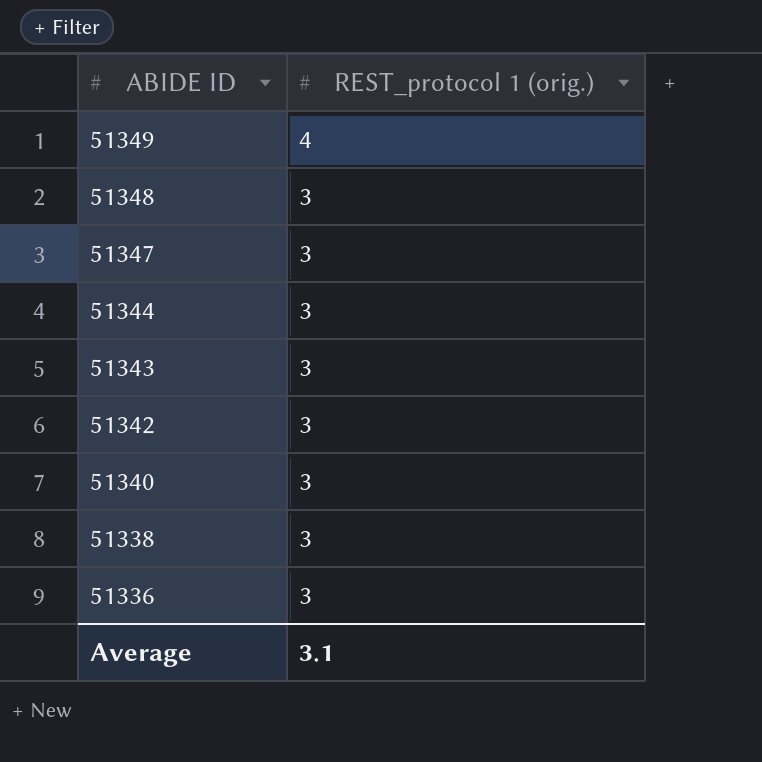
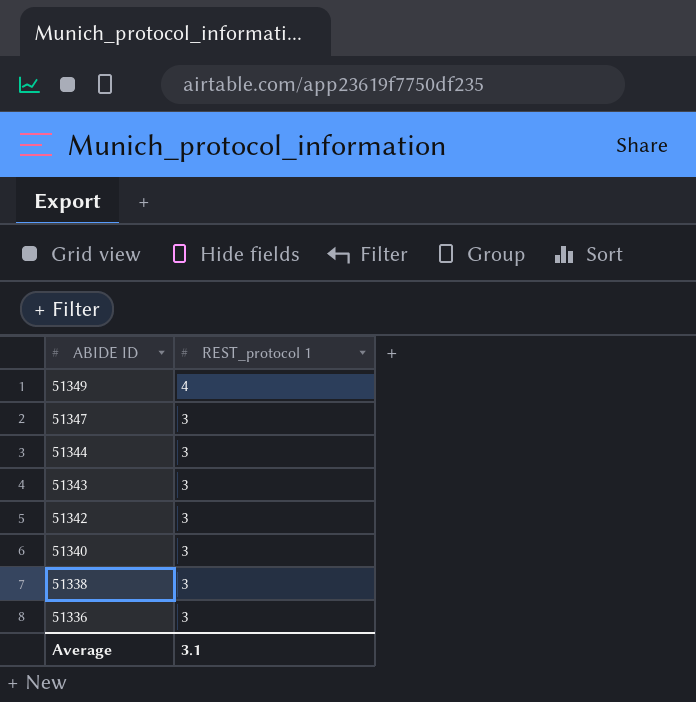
column name: REST_protocol 1 (orig.) -> REST_protocol 1
row 51348: 3 -> none

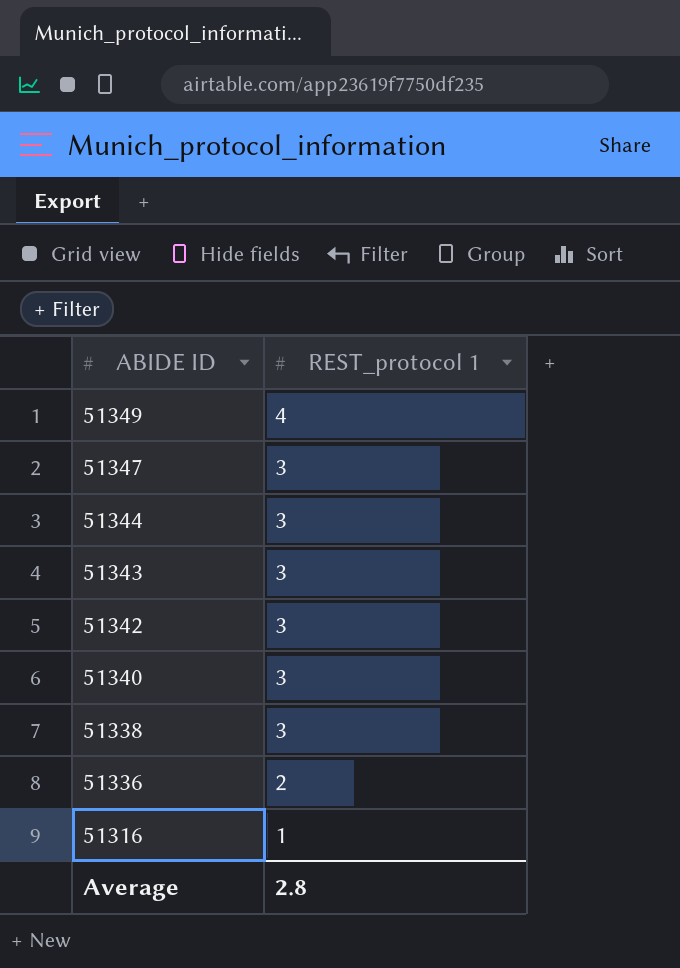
51336 | REST_protocol 1: 3 -> 2
row 51316: none -> 1
Average | REST_protocol 1: 3.1 -> 2.8

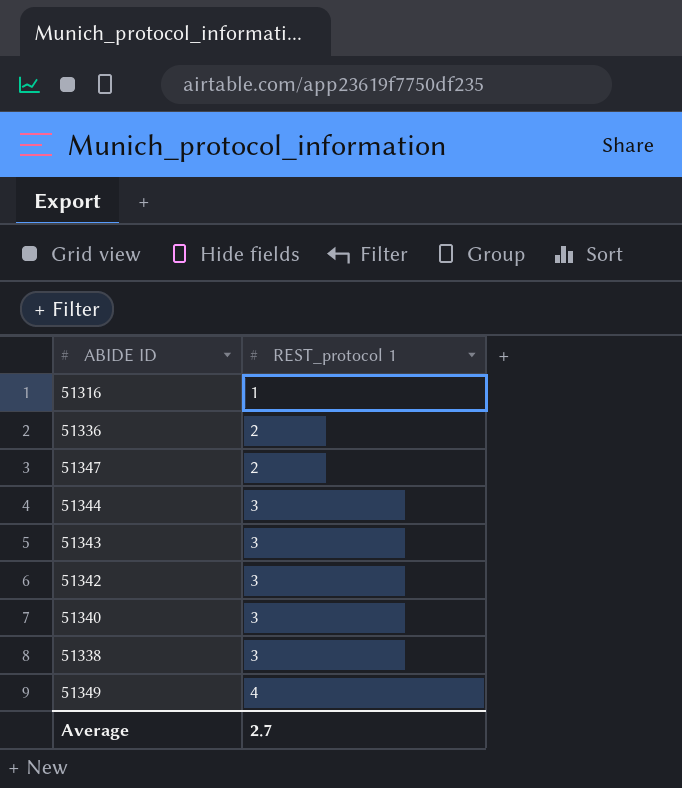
row order: ABIDE ID descending -> REST_protocol 1 ascending
51347 | REST_protocol 1: 3 -> 2
Average | REST_protocol 1: 2.8 -> 2.7

